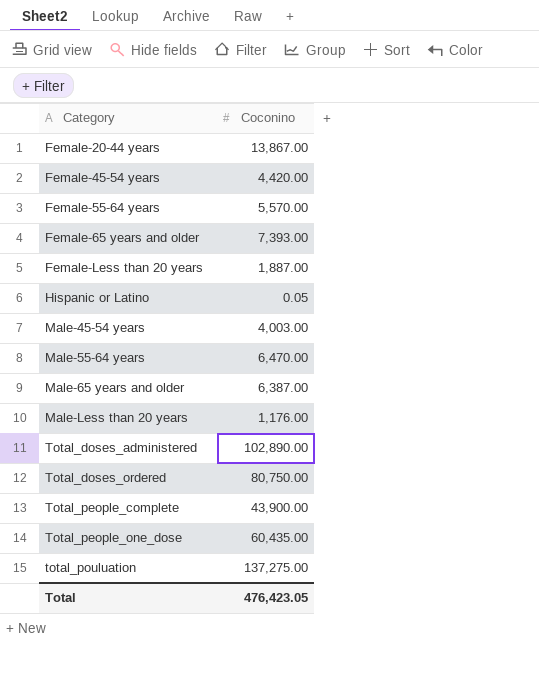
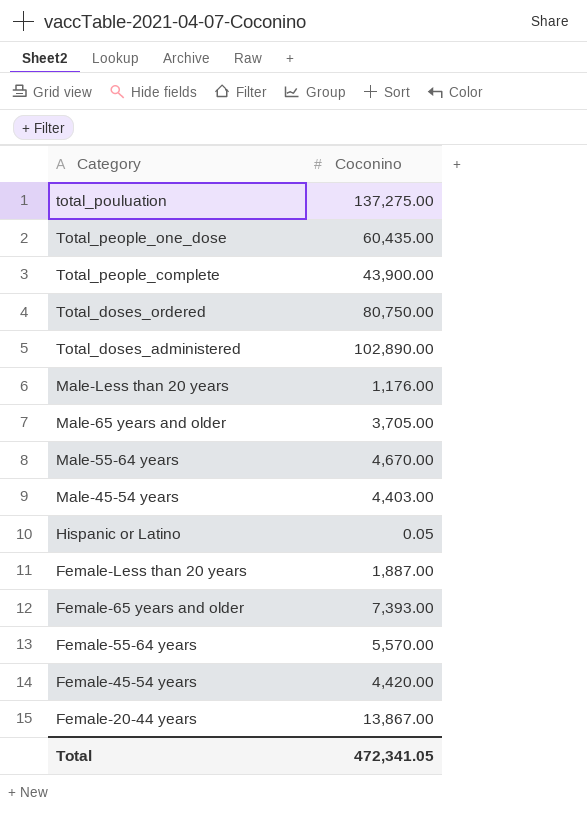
row order: Category ascending -> Category descending
Male-65 years and older | Coconino: 6,387.00 -> 3,705.00
Male-55-64 years | Coconino: 6,470.00 -> 4,670.00
Male-45-54 years | Coconino: 4,003.00 -> 4,403.00
Total | Coconino: 476,423.05 -> 472,341.05

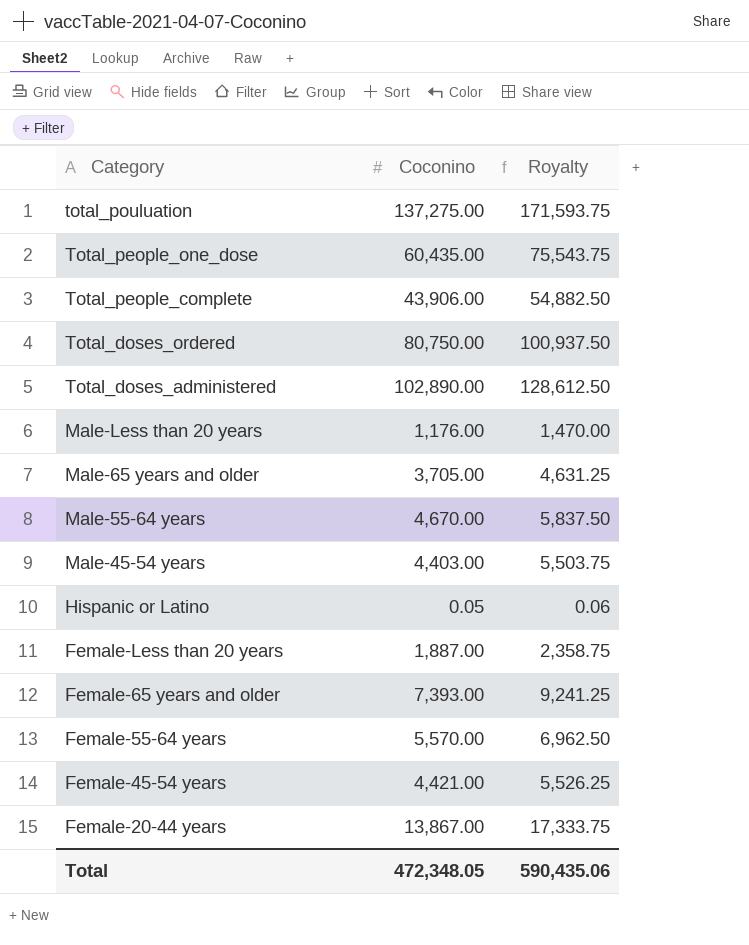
column Royalty | formula: none -> [Coconino] * 1.25
Total_people_complete | Coconino: 43,900.00 -> 43,906.00
Female-45-54 years | Coconino: 4,420.00 -> 4,421.00
Total | Coconino: 472,341.05 -> 472,348.05

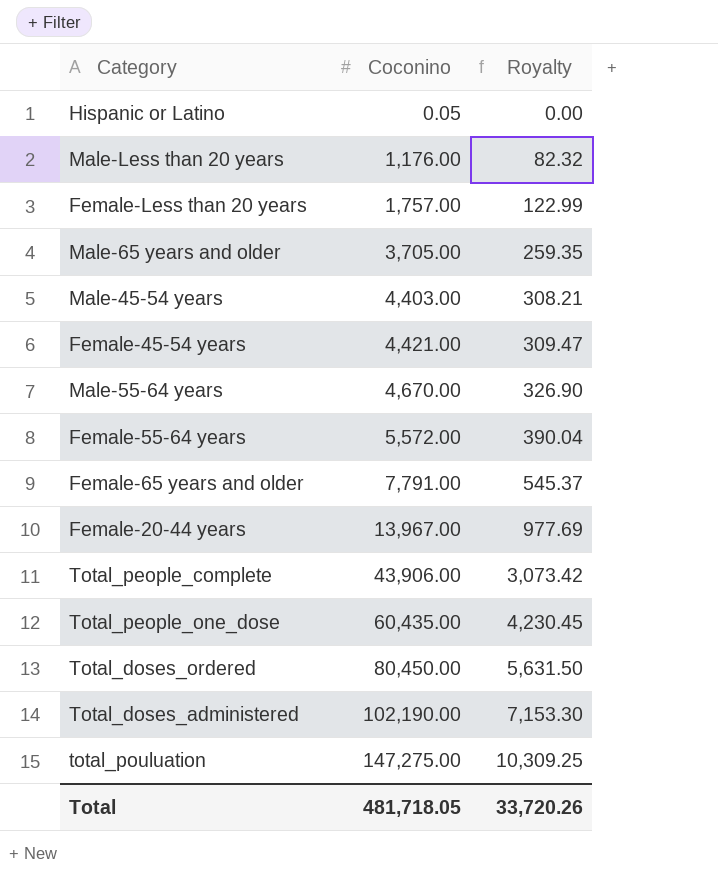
row order: Category descending -> Coconino ascending
column Royalty | formula: [Coconino] * 1.25 -> [Coconino] * 0.07
Female-Less than 20 years | Coconino: 1,887.00 -> 1,757.00
Female-55-64 years | Coconino: 5,570.00 -> 5,572.00
Female-65 years and older | Coconino: 7,393.00 -> 7,791.00
Female-20-44 years | Coconino: 13,867.00 -> 13,967.00
Total_doses_ordered | Coconino: 80,750.00 -> 80,450.00
Total_doses_administered | Coconino: 102,890.00 -> 102,190.00
total_pouluation | Coconino: 137,275.00 -> 147,275.00
Total | Coconino: 472,348.05 -> 481,718.05
Total | Royalty: 590,435.06 -> 33,720.26

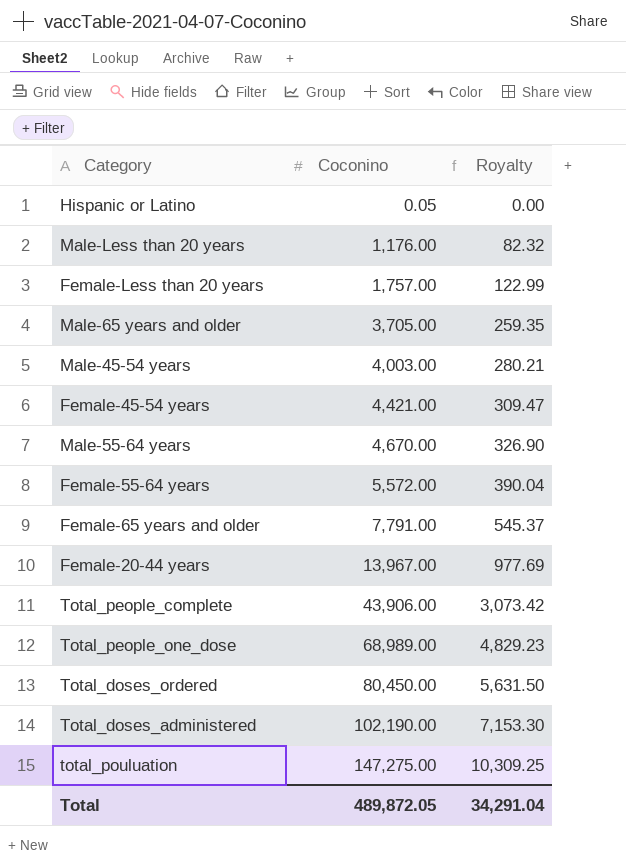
Male-45-54 years | Coconino: 4,403.00 -> 4,003.00
Male-45-54 years | Royalty: 308.21 -> 280.21
Total_people_one_dose | Coconino: 60,435.00 -> 68,989.00
Total_people_one_dose | Royalty: 4,230.45 -> 4,829.23
Total | Coconino: 481,718.05 -> 489,872.05
Total | Royalty: 33,720.26 -> 34,291.04

